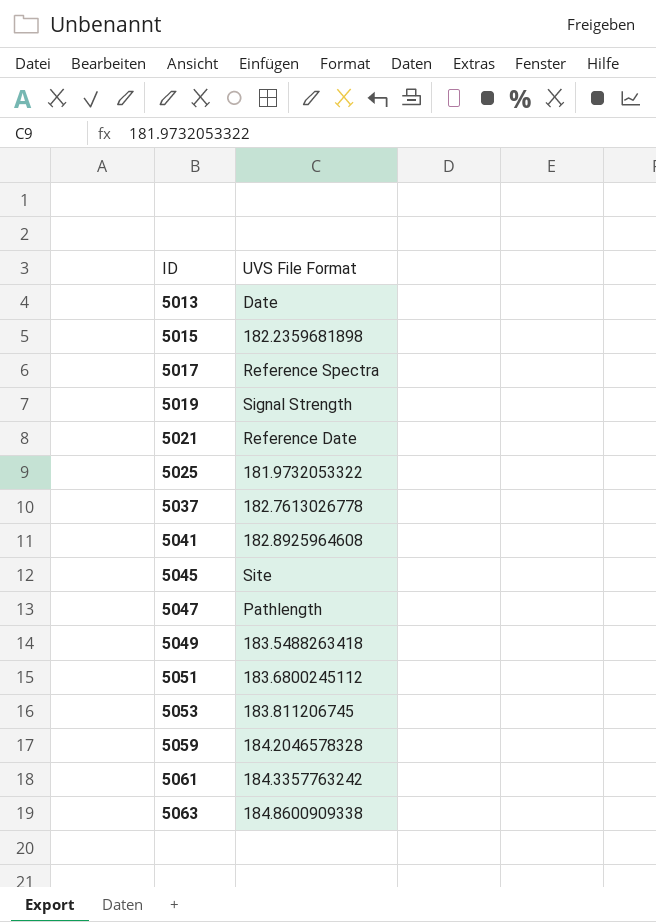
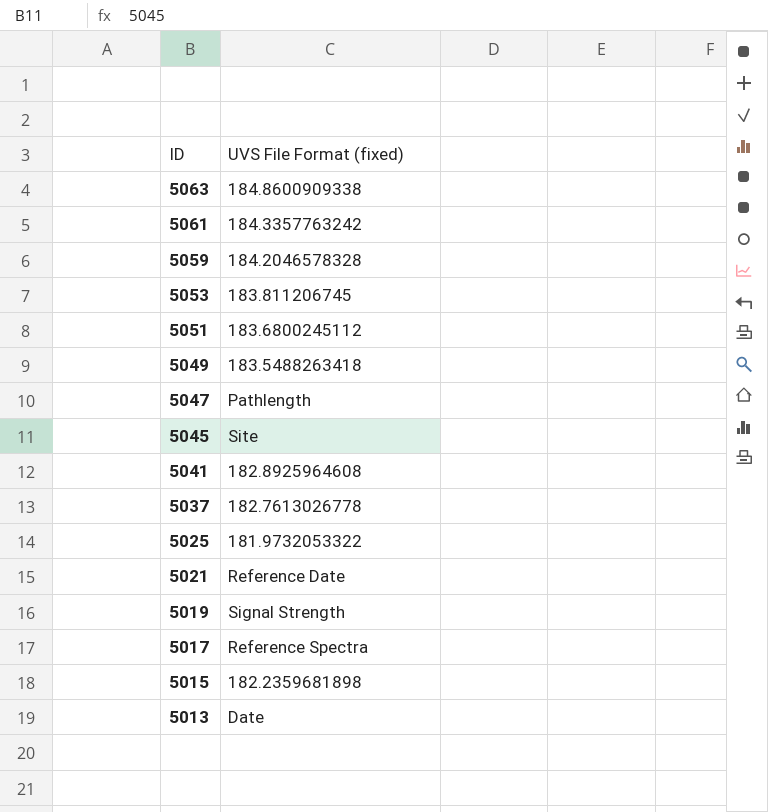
row order: ID ascending -> ID descending
column name: UVS File Format -> UVS File Format (fixed)

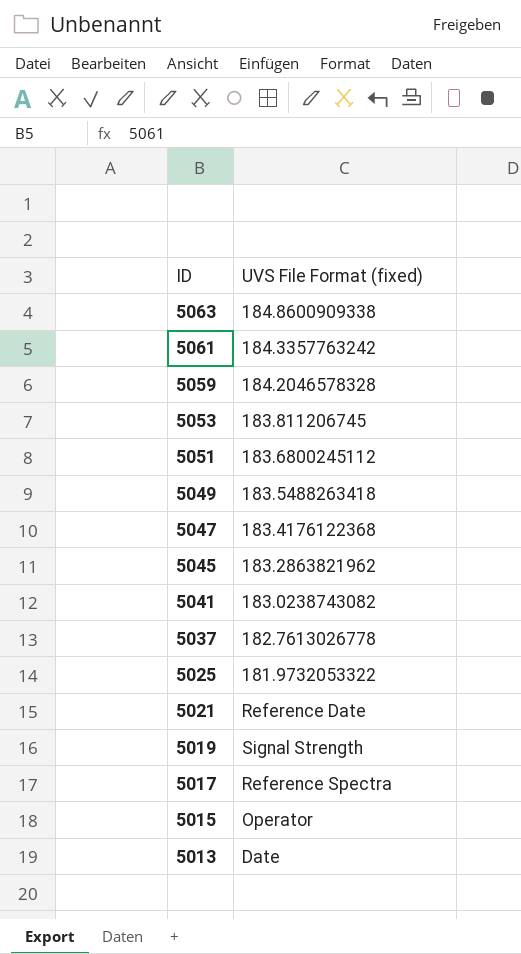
5047 | UVS File Format (fixed): Pathlength -> 183.4176122368
5045 | UVS File Format (fixed): Site -> 183.2863821962
5041 | UVS File Format (fixed): 182.8925964608 -> 183.0238743082
5015 | UVS File Format (fixed): 182.2359681898 -> Operator

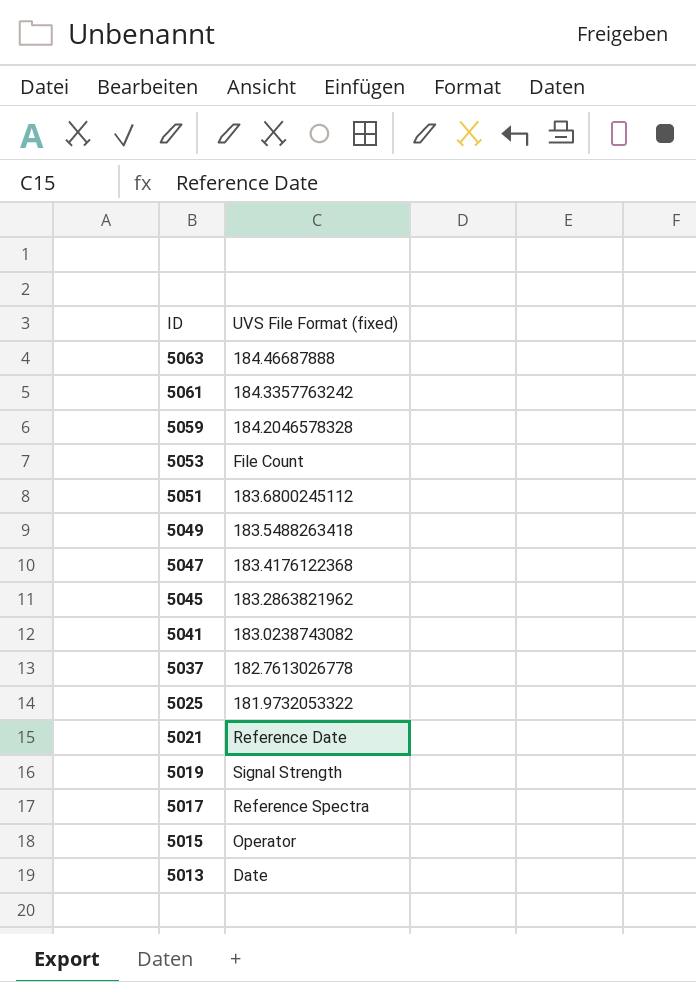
5063 | UVS File Format (fixed): 184.8600909338 -> 184.46687888
5053 | UVS File Format (fixed): 183.811206745 -> File Count

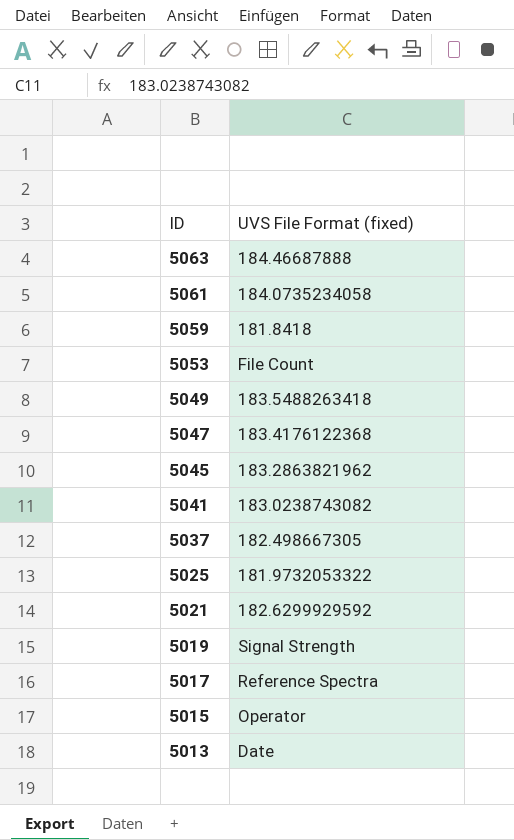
row 5051: 183.6800245112 -> none
5061 | UVS File Format (fixed): 184.3357763242 -> 184.0735234058
5059 | UVS File Format (fixed): 184.2046578328 -> 181.8418
5037 | UVS File Format (fixed): 182.7613026778 -> 182.498667305
5021 | UVS File Format (fixed): Reference Date -> 182.6299929592

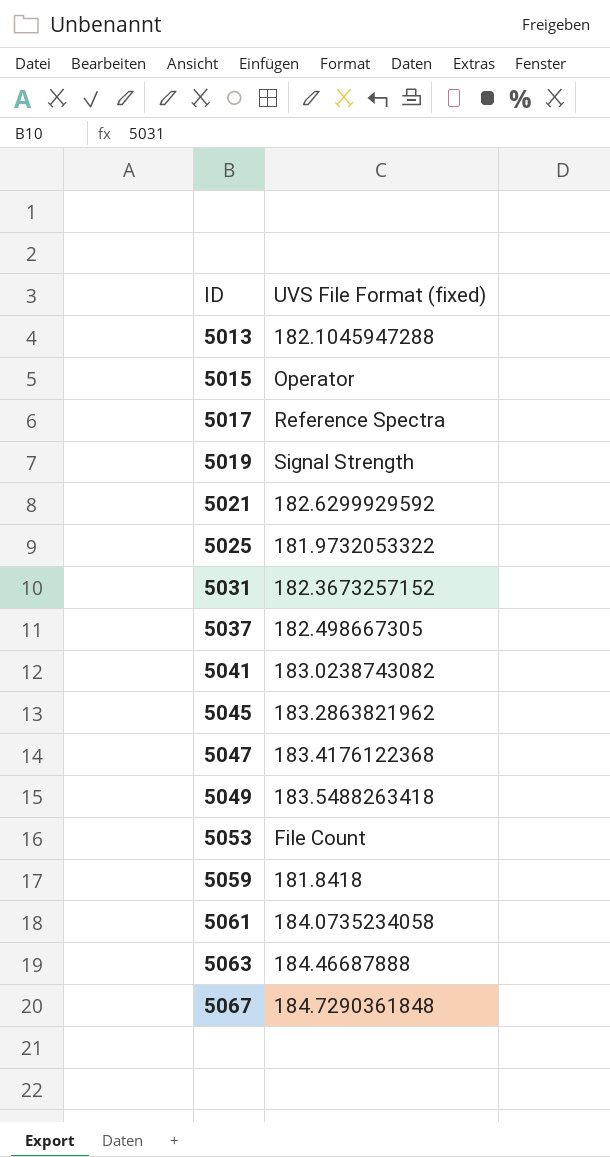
row order: ID descending -> ID ascending
5013 | UVS File Format (fixed): Date -> 182.1045947288
row 5031: none -> 182.3673257152
row 5067: none -> 184.7290361848

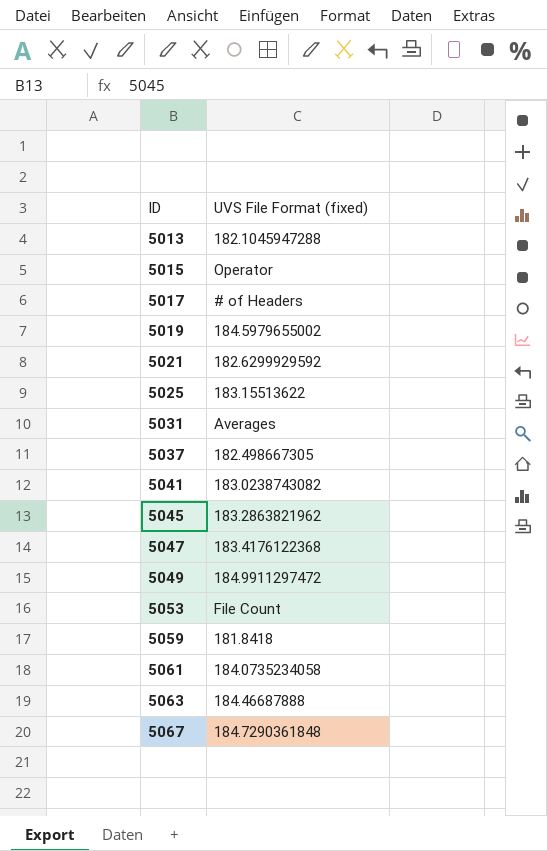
5017 | UVS File Format (fixed): Reference Spectra -> # of Headers
5019 | UVS File Format (fixed): Signal Strength -> 184.5979655002
5025 | UVS File Format (fixed): 181.9732053322 -> 183.15513622
5031 | UVS File Format (fixed): 182.3673257152 -> Averages
5049 | UVS File Format (fixed): 183.5488263418 -> 184.9911297472

